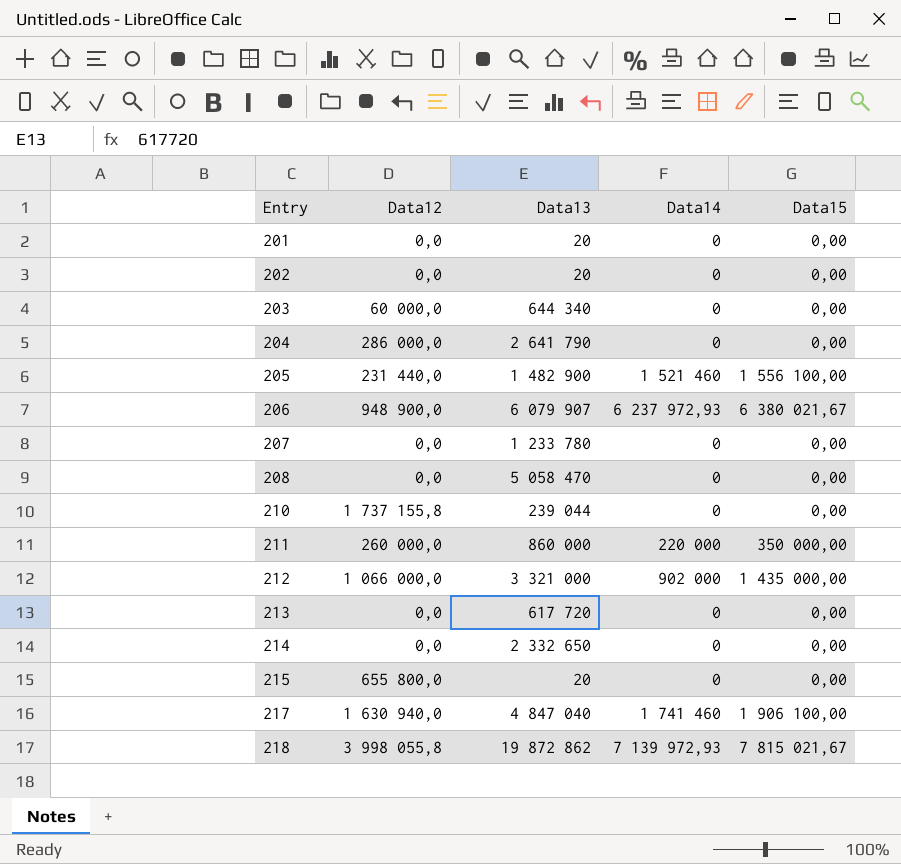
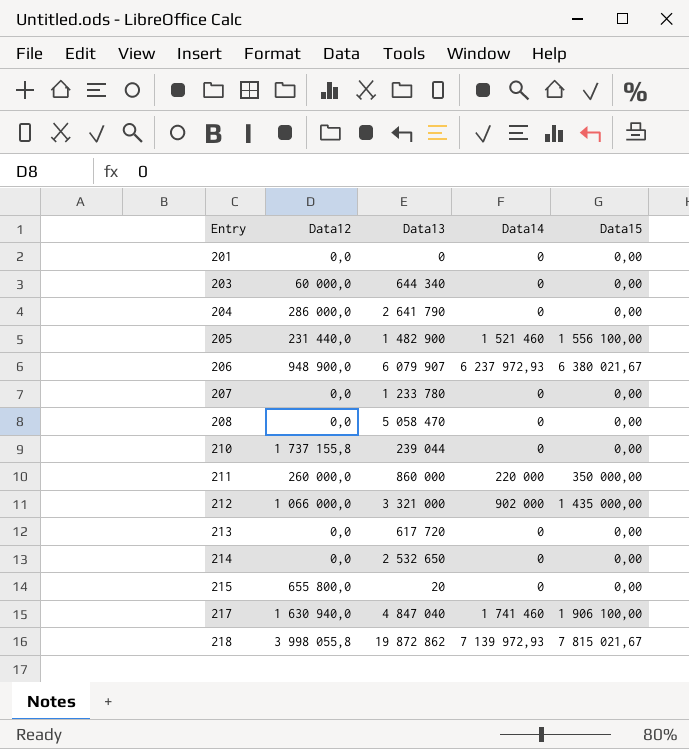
row 202: 0,0 | 20 | 0 | 0,00 -> none
201 | Data13: 20 -> 0
214 | Data13: 2 332 650 -> 2 532 650

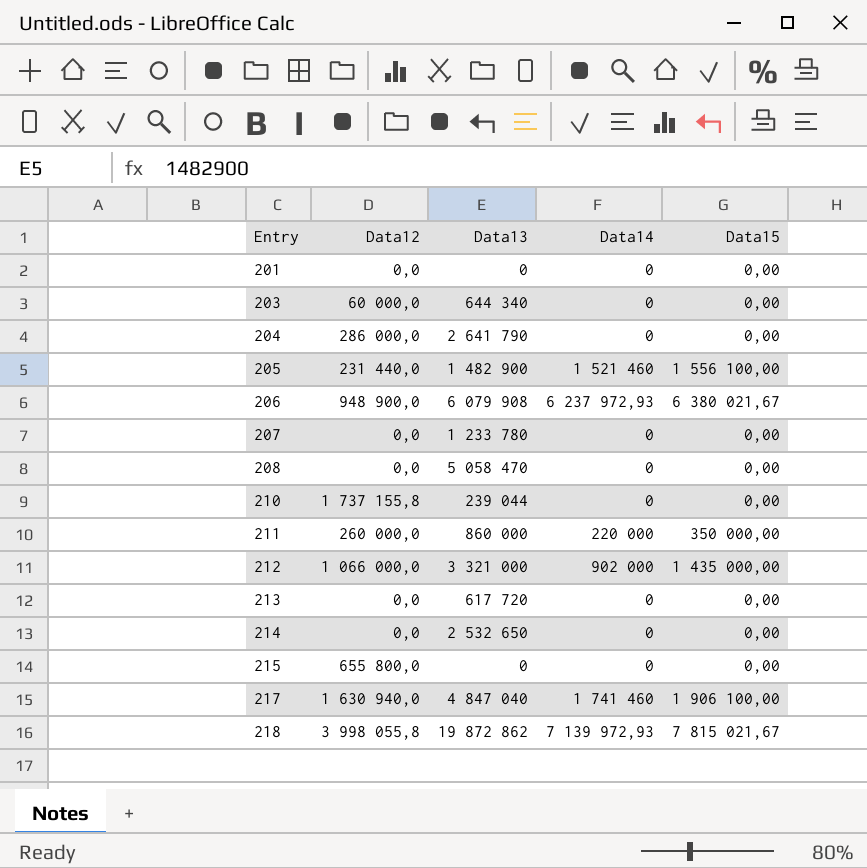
206 | Data13: 6 079 907 -> 6 079 908
215 | Data13: 20 -> 0

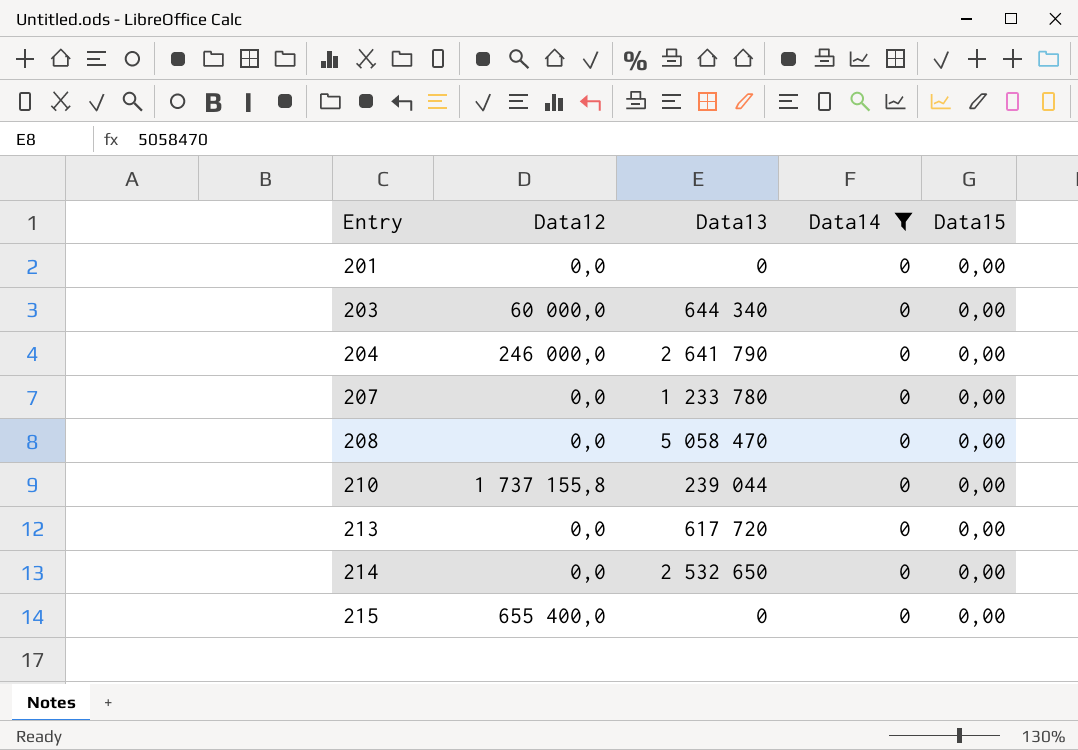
filter: none -> Data14 = 0
204 | Data12: 286 000,0 -> 246 000,0
215 | Data12: 655 800,0 -> 655 400,0

